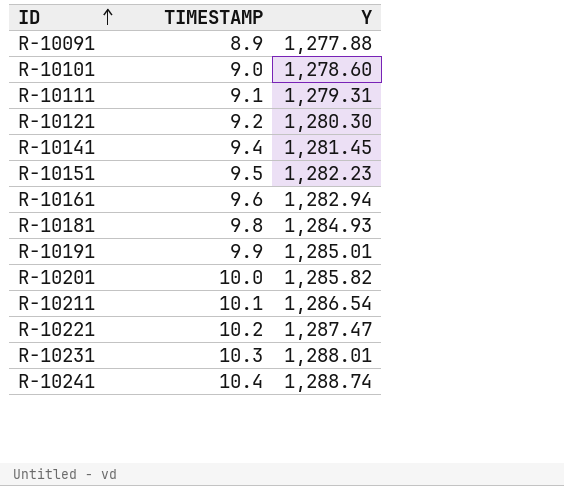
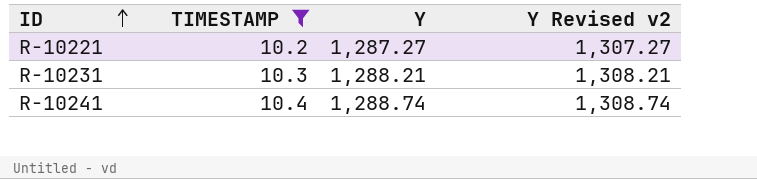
filter: none -> TIMESTAMP >= 10.2
column Y Revised v2 | formula: none -> [Y] + 20
R-10221 | Y: 1,287.47 -> 1,287.27
R-10231 | Y: 1,288.01 -> 1,288.21

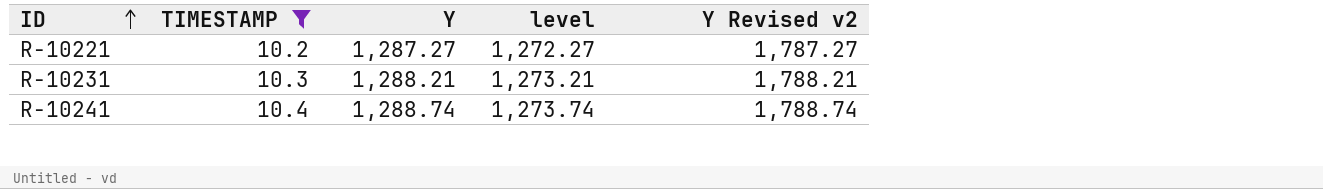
column level | formula: none -> [Y] - 15
column Y Revised v2 | formula: [Y] + 20 -> [Y] + 500

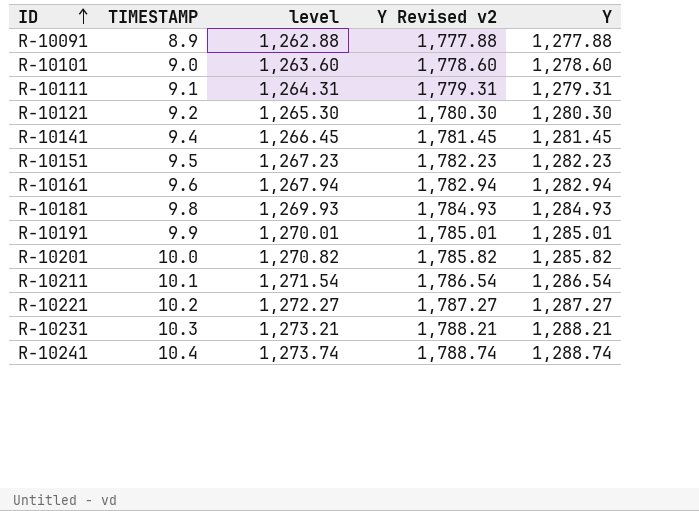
filter: TIMESTAMP >= 10.2 -> none
column Y | position: 3 -> 5

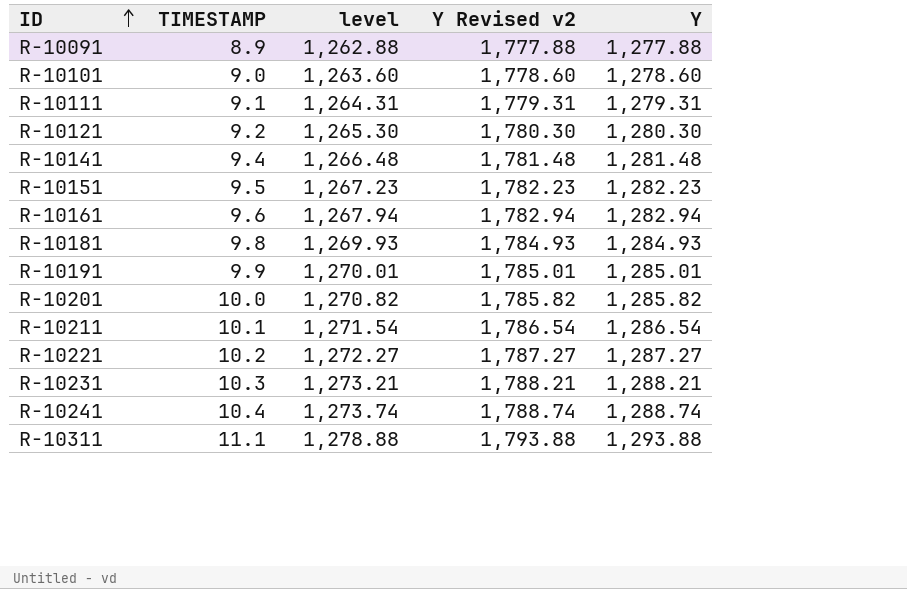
R-10141 | level: 1,266.45 -> 1,266.48
R-10141 | Y Revised v2: 1,781.45 -> 1,781.48
R-10141 | Y: 1,281.45 -> 1,281.48
row R-10311: none -> 11.1 | 1,278.88 | 1,793.88 | 1,293.88

